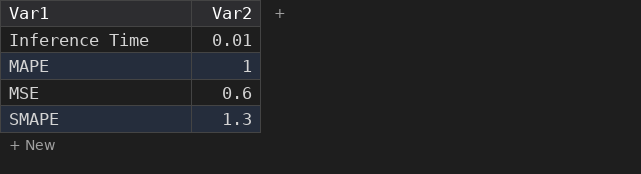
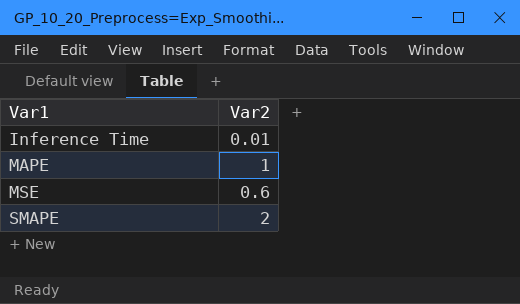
SMAPE | Var2: 1.3 -> 2

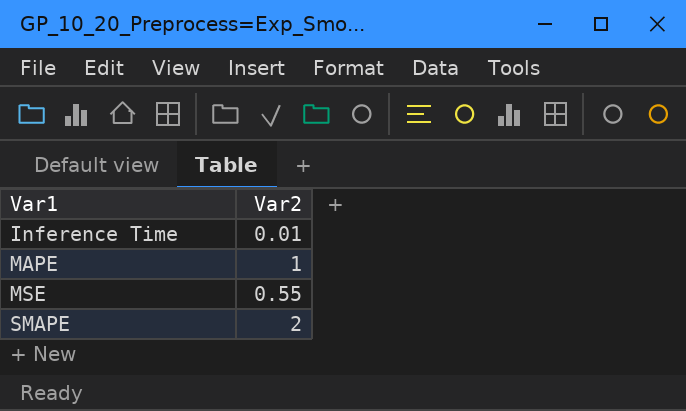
MSE | Var2: 0.6 -> 0.55

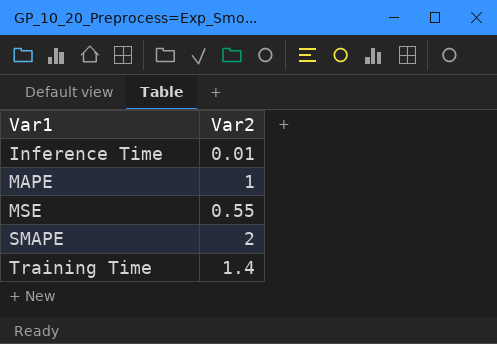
row Training Time: none -> 1.4

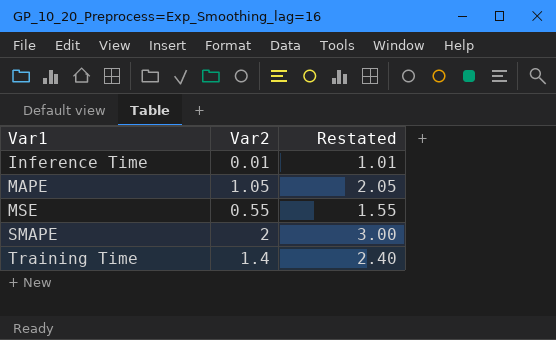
column Restated | formula: none -> [Var2] + 1
MAPE | Var2: 1 -> 1.05

